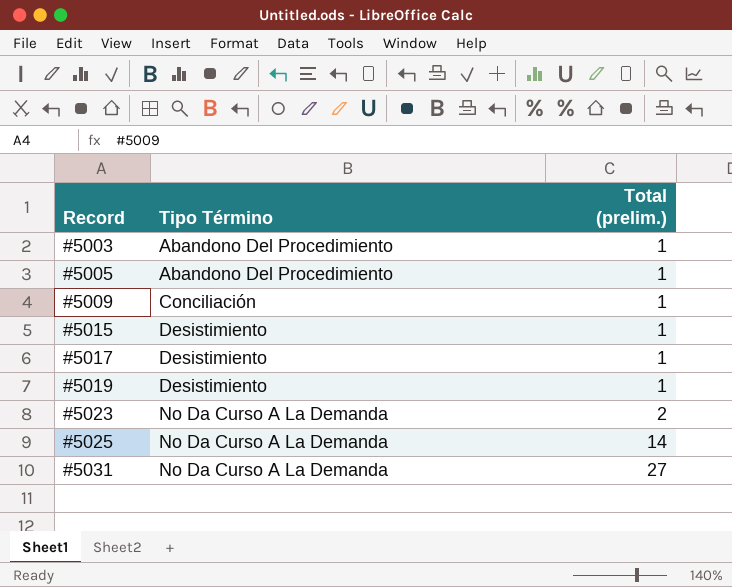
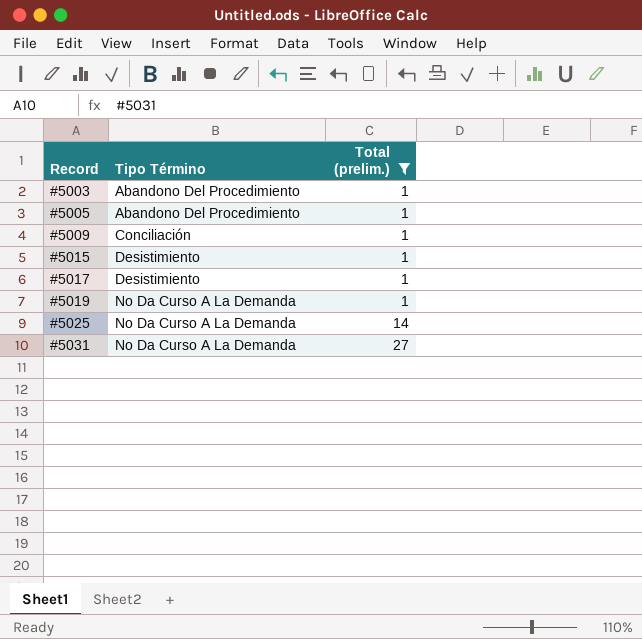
filter: none -> Total (prelim.) != 2
#5019 | Tipo Término: Desistimiento -> No Da Curso A La Demanda

